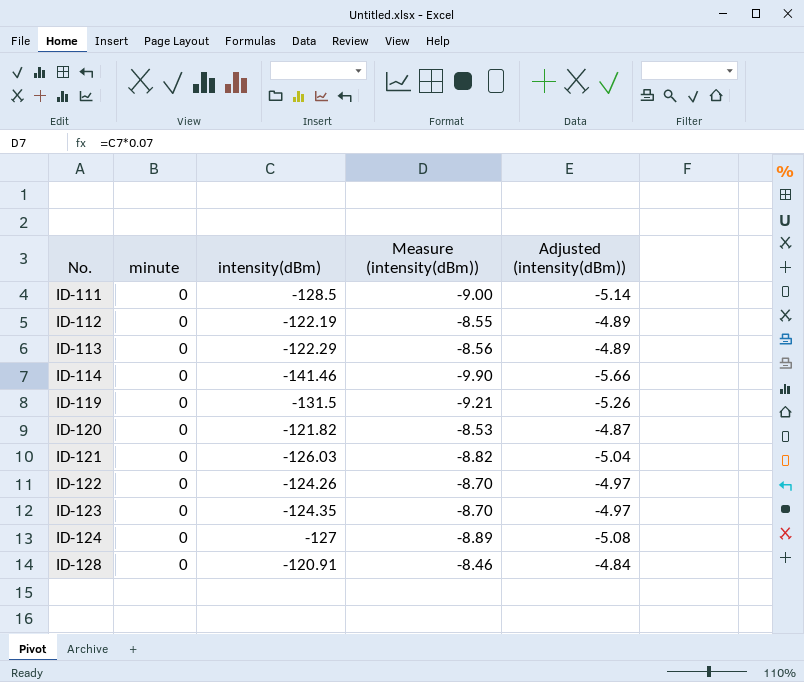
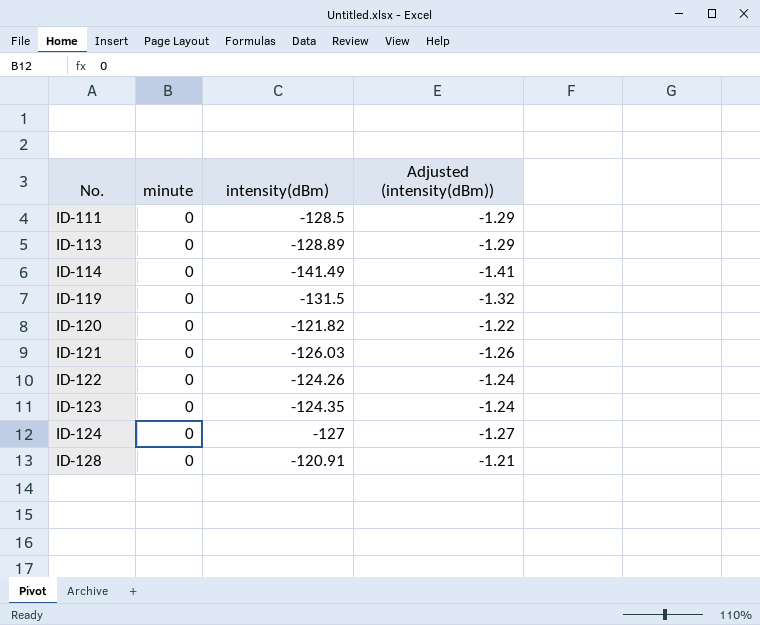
column Measure (intensity(dBm)) | formula: [intensity(dBm)] * 0.07 -> none
column Adjusted (intensity(dBm)) | formula: [intensity(dBm)] * 0.04 -> [intensity(dBm)] * 0.01
row ID-112: 0 | -122.19 | -8.55 | -4.89 -> none
ID-113 | intensity(dBm): -122.29 -> -128.89
ID-114 | intensity(dBm): -141.46 -> -141.49

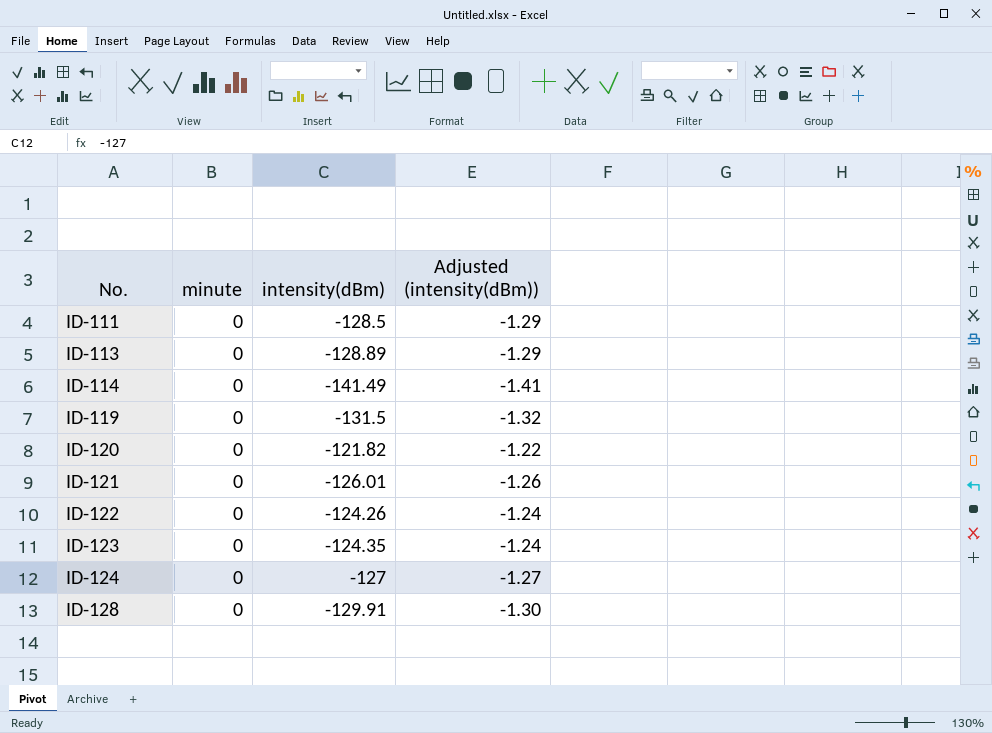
ID-121 | intensity(dBm): -126.03 -> -126.01
ID-128 | intensity(dBm): -120.91 -> -129.91
ID-128 | Adjusted (intensity(dBm)): -1.21 -> -1.30

